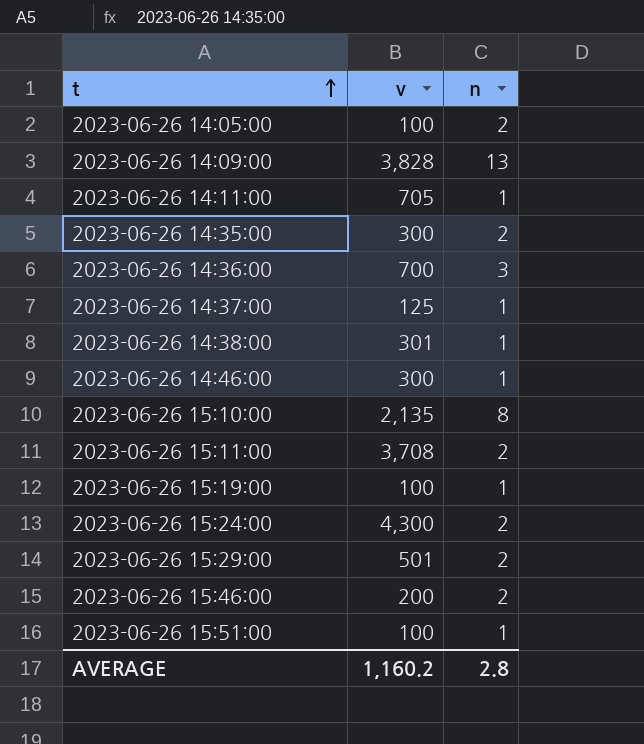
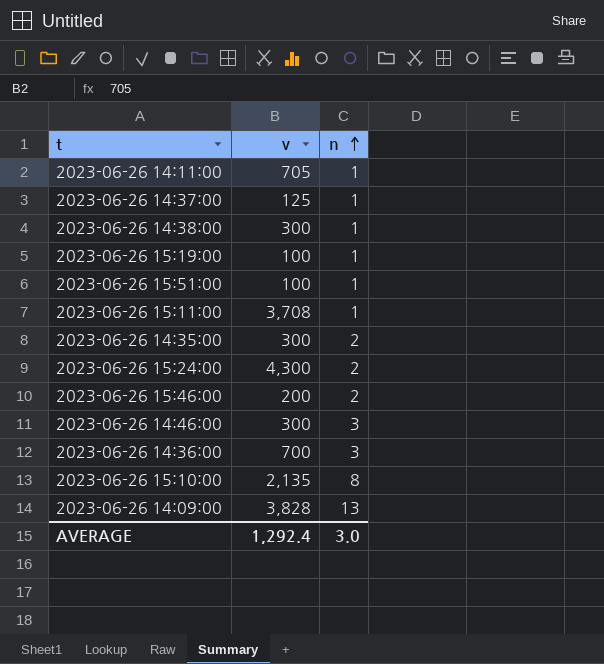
row order: t ascending -> n ascending
row 2023-06-26 14:05:00: 100 | 2 -> none
row 2023-06-26 15:29:00: 501 | 2 -> none
2023-06-26 14:38:00 | v: 301 -> 300
2023-06-26 15:11:00 | n: 2 -> 1
2023-06-26 14:46:00 | n: 1 -> 3
AVERAGE | v: 1,160.2 -> 1,292.4
AVERAGE | n: 2.8 -> 3.0

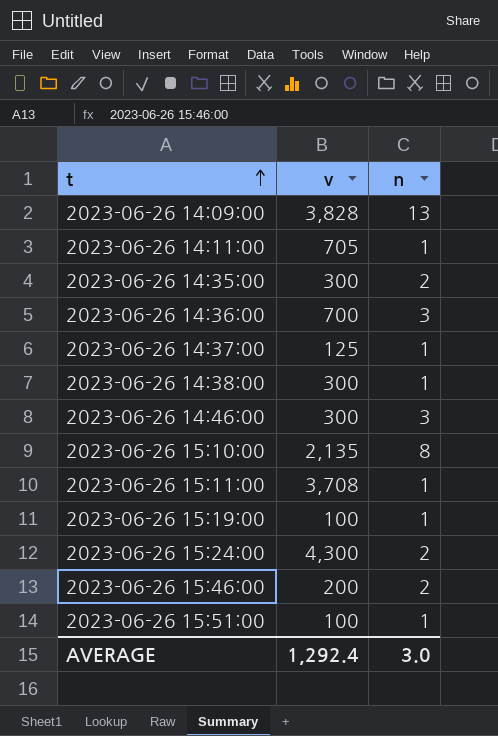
row order: n ascending -> t ascending

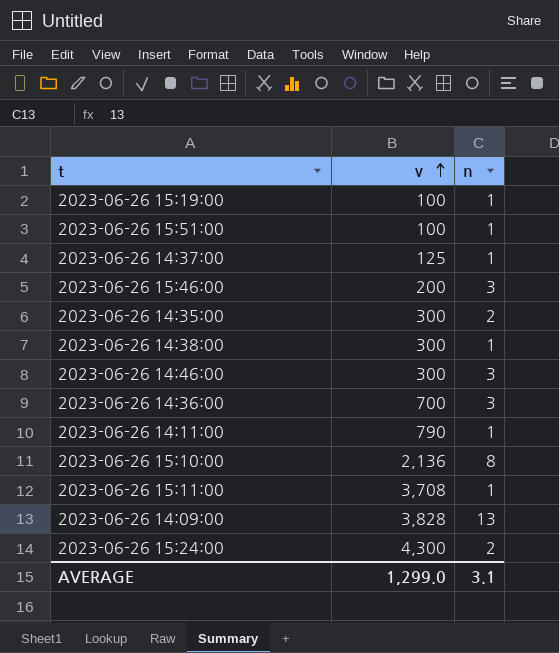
row order: t ascending -> v ascending
2023-06-26 15:46:00 | n: 2 -> 3
2023-06-26 14:11:00 | v: 705 -> 790
2023-06-26 15:10:00 | v: 2,135 -> 2,136
AVERAGE | v: 1,292.4 -> 1,299.0
AVERAGE | n: 3.0 -> 3.1

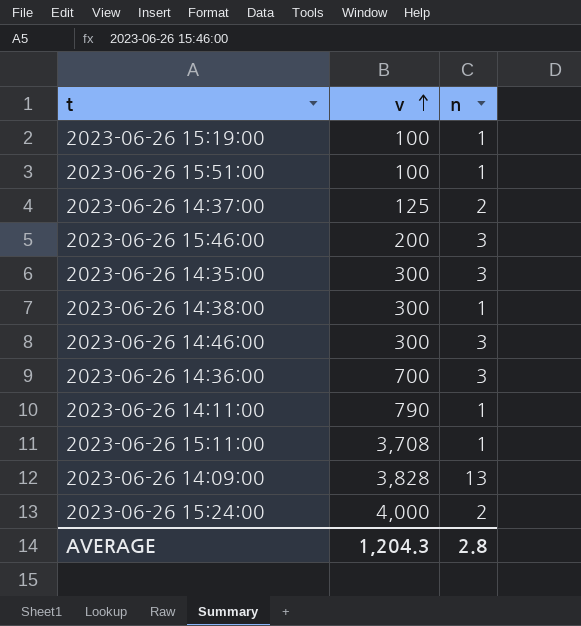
row 2023-06-26 15:10:00: 2,136 | 8 -> none
2023-06-26 14:37:00 | n: 1 -> 2
2023-06-26 14:35:00 | n: 2 -> 3
2023-06-26 15:24:00 | v: 4,300 -> 4,000
AVERAGE | v: 1,299.0 -> 1,204.3
AVERAGE | n: 3.1 -> 2.8

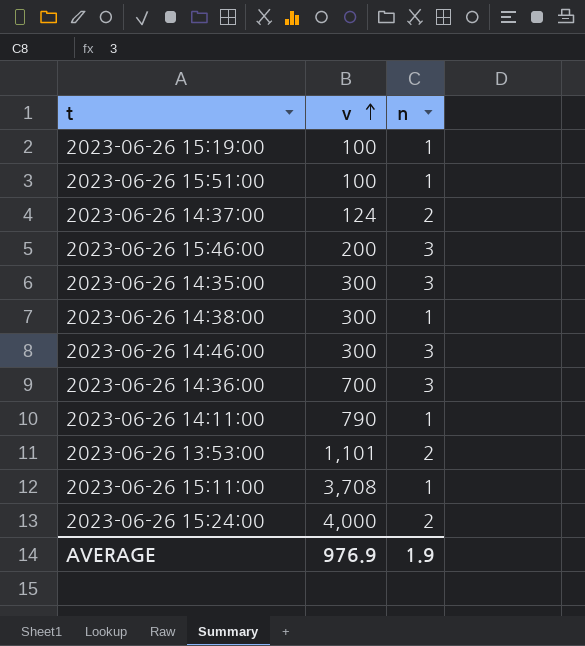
row 2023-06-26 14:09:00: 3,828 | 13 -> none
2023-06-26 14:37:00 | v: 125 -> 124
row 2023-06-26 13:53:00: none -> 1,101 | 2
AVERAGE | v: 1,204.3 -> 976.9
AVERAGE | n: 2.8 -> 1.9

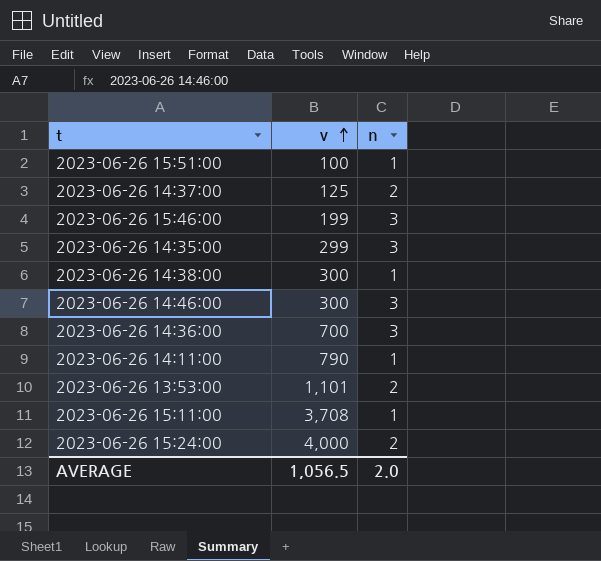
row 2023-06-26 15:19:00: 100 | 1 -> none
2023-06-26 14:37:00 | v: 124 -> 125
2023-06-26 15:46:00 | v: 200 -> 199
2023-06-26 14:35:00 | v: 300 -> 299
AVERAGE | v: 976.9 -> 1,056.5
AVERAGE | n: 1.9 -> 2.0

